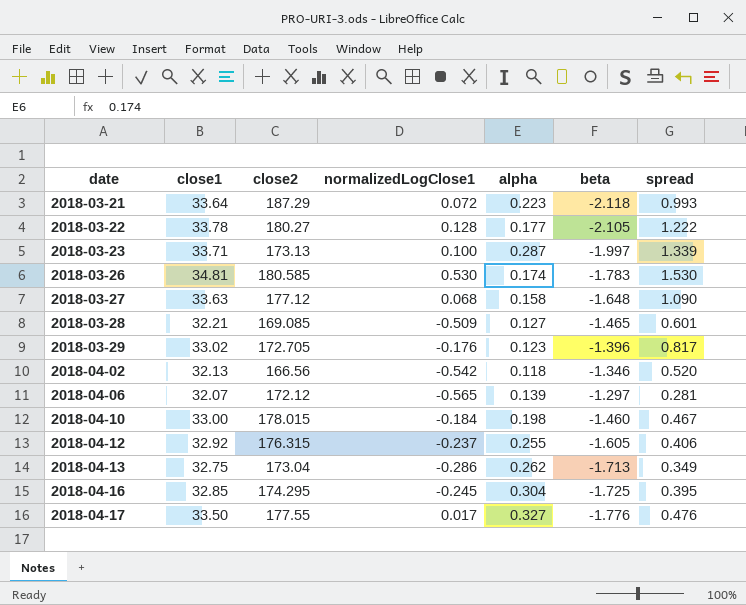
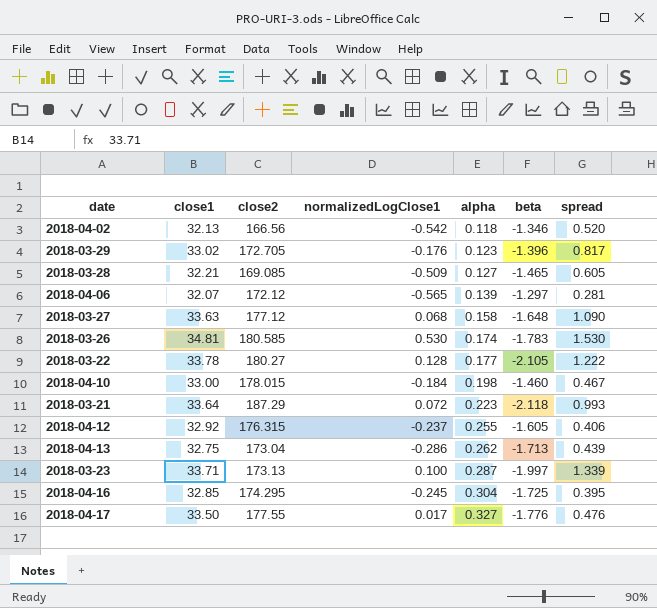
row order: date ascending -> alpha ascending
2018-03-28 | spread: 0.601 -> 0.605
2018-04-13 | spread: 0.349 -> 0.439

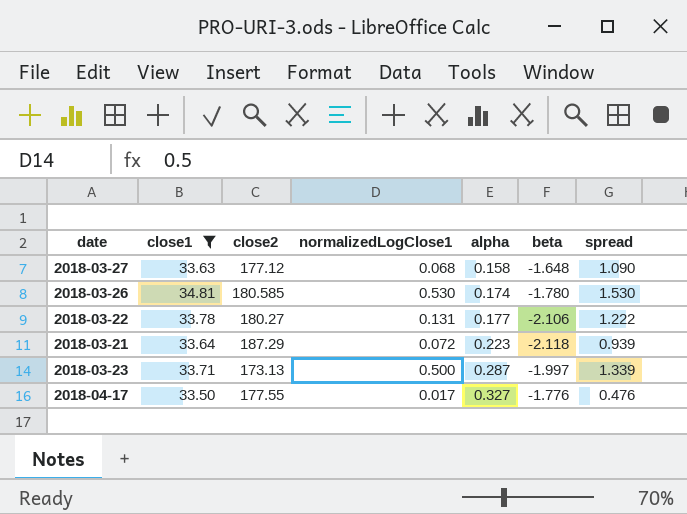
filter: none -> close1 >= 33.50
2018-03-26 | beta: -1.783 -> -1.780
2018-03-22 | normalizedLogClose1: 0.128 -> 0.131
2018-03-22 | beta: -2.105 -> -2.106
2018-03-21 | spread: 0.993 -> 0.939
2018-03-23 | normalizedLogClose1: 0.100 -> 0.500

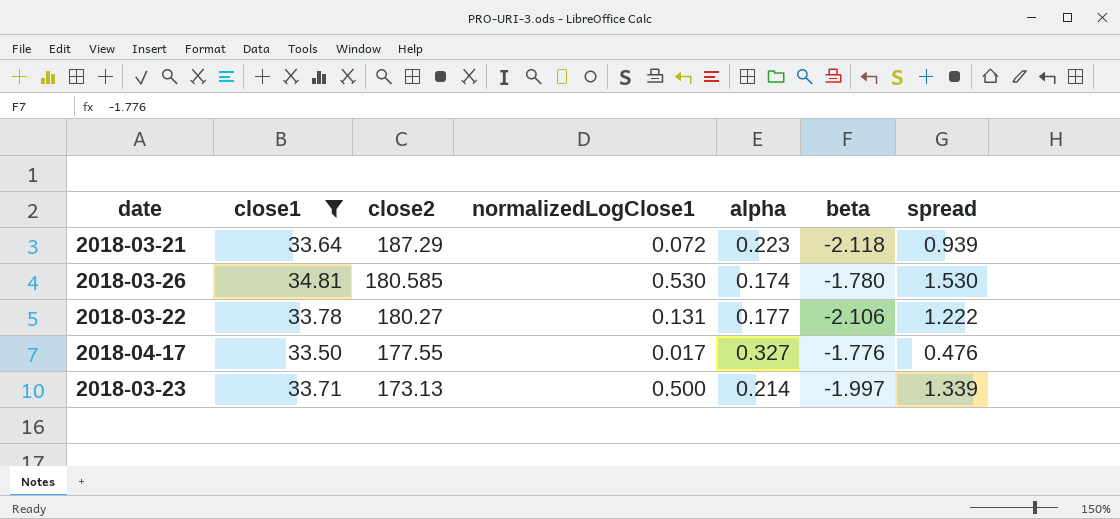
row order: alpha ascending -> close2 descending
row 2018-03-27: 33.63 | 177.12 | 0.068 | 0.158 | -1.648 | 1.090 -> none
2018-03-23 | alpha: 0.287 -> 0.214

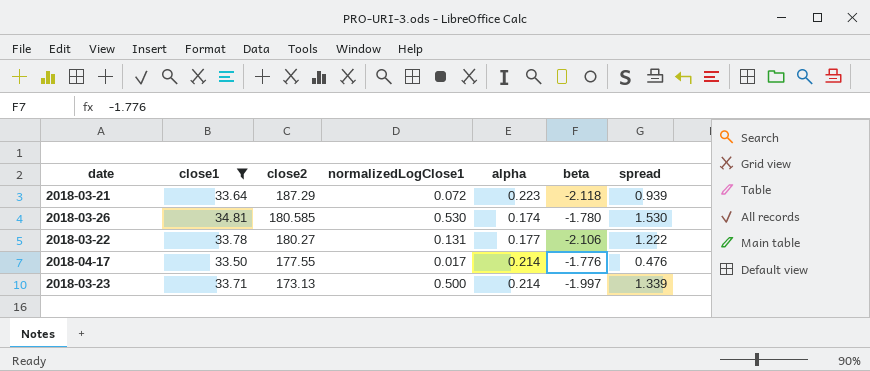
2018-04-17 | alpha: 0.327 -> 0.214

